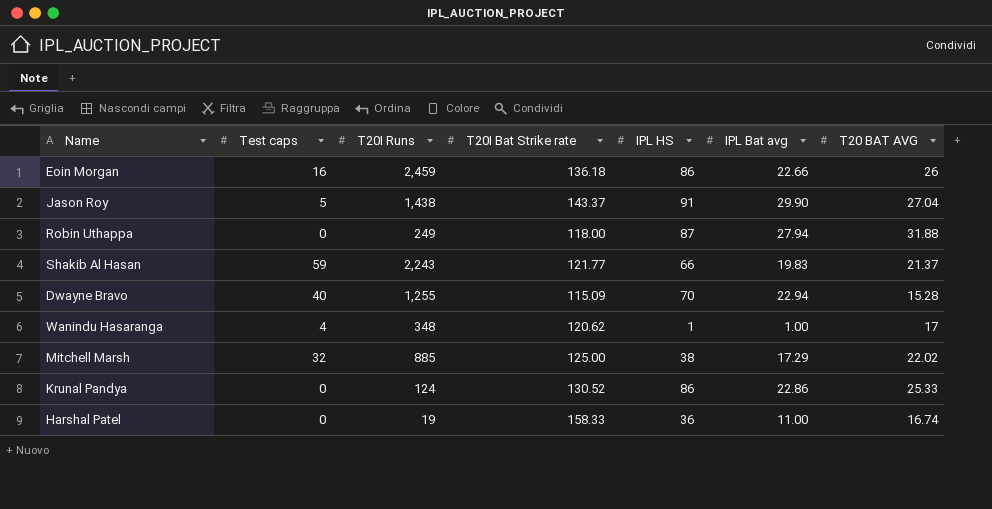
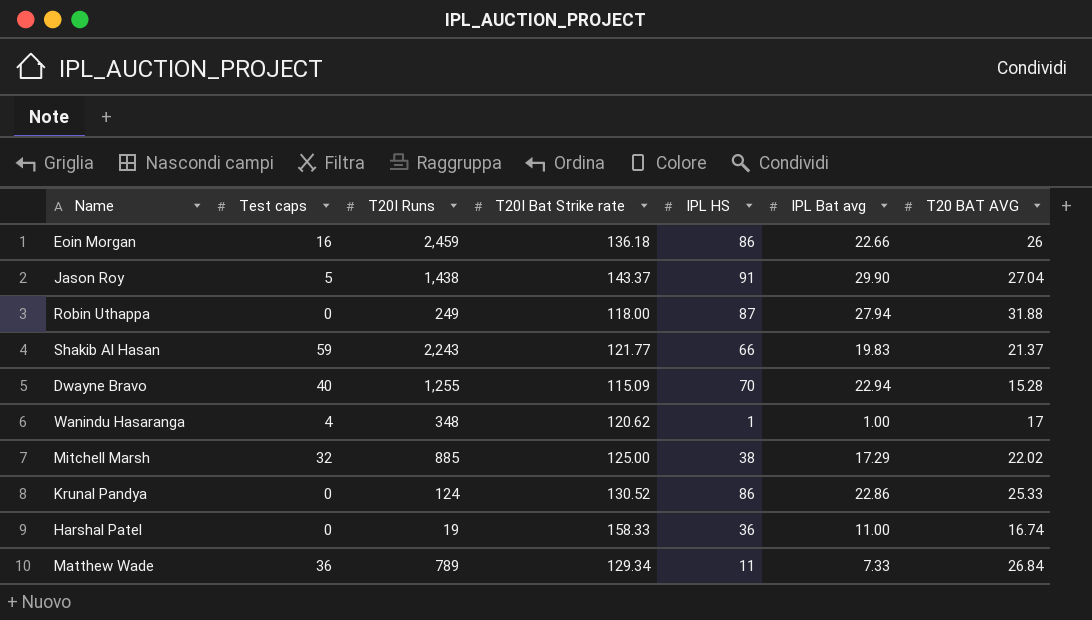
row Matthew Wade: none -> 36 | 789 | 129.34 | 11 | 7.33 | 26.84

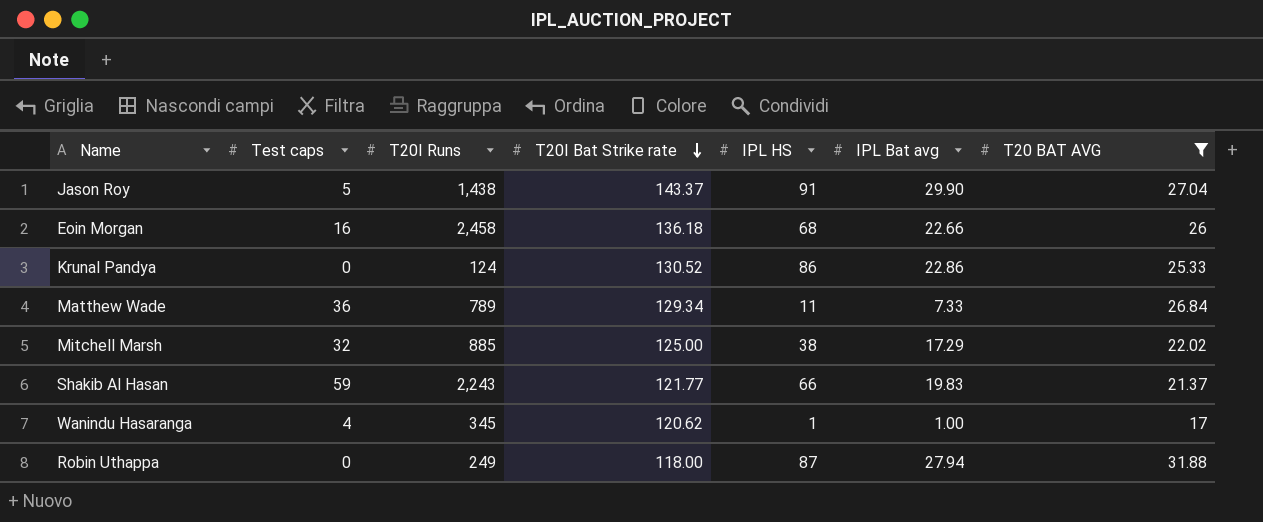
filter: none -> T20 BAT AVG >= 17
row order: none -> T20I Bat Strike rate descending
Eoin Morgan | T20I Runs: 2,459 -> 2,458
Eoin Morgan | IPL HS: 86 -> 68
Wanindu Hasaranga | T20I Runs: 348 -> 345

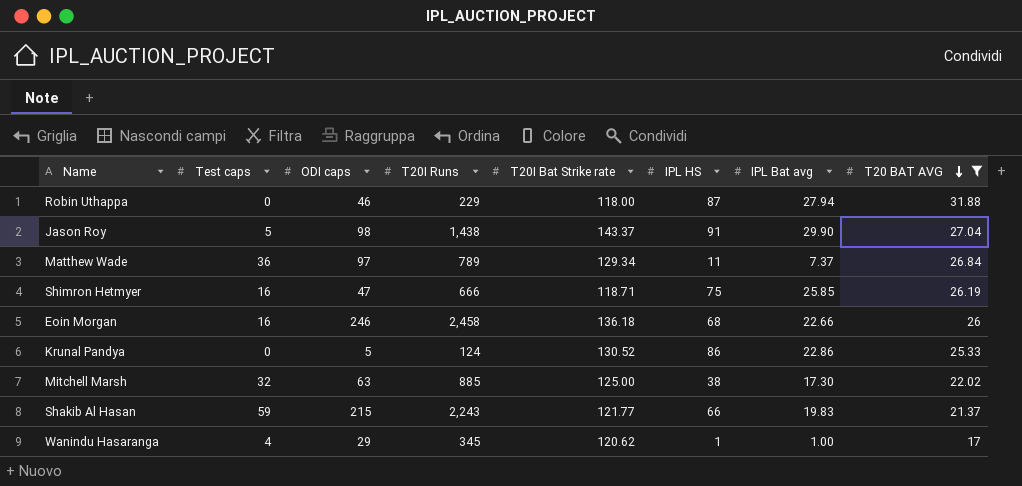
row order: T20I Bat Strike rate descending -> T20 BAT AVG descending
column ODI caps | position: none -> 3
Robin Uthappa | T20I Runs: 249 -> 229
Matthew Wade | IPL Bat avg: 7.33 -> 7.37
row Shimron Hetmyer: none -> 16 | 47 | 666 | 118.71 | 75 | 25.85 | 26.19
Mitchell Marsh | IPL Bat avg: 17.29 -> 17.30

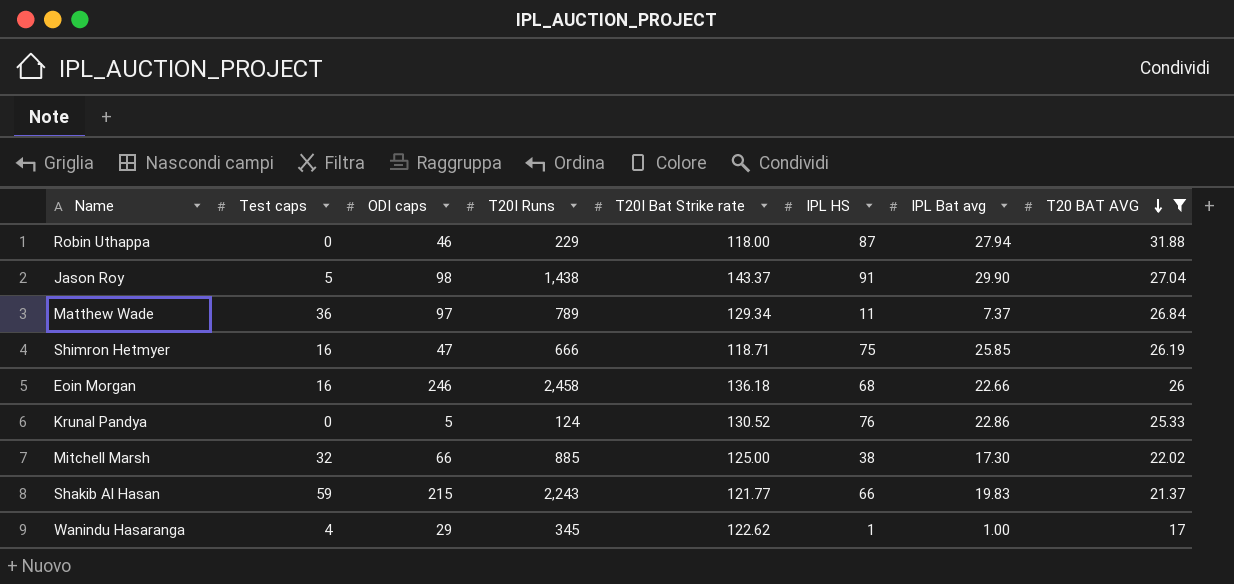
Krunal Pandya | IPL HS: 86 -> 76
Mitchell Marsh | ODI caps: 63 -> 66
Wanindu Hasaranga | T20I Bat Strike rate: 120.62 -> 122.62

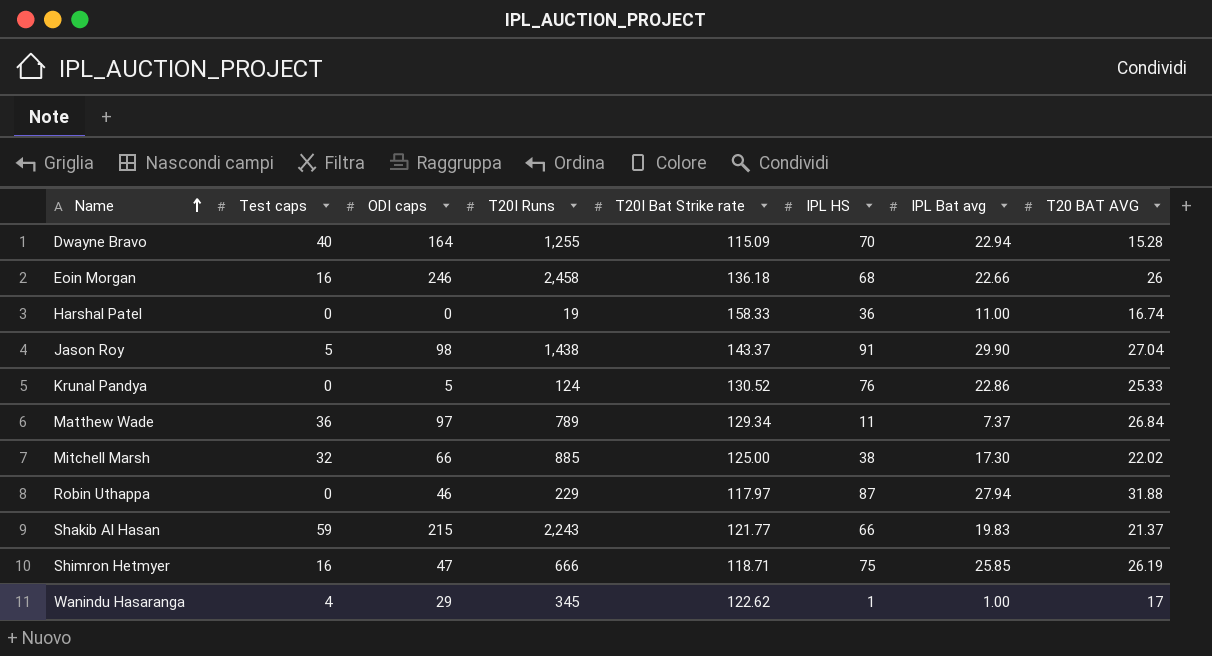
filter: T20 BAT AVG >= 17 -> none
row order: T20 BAT AVG descending -> Name ascending
Robin Uthappa | T20I Bat Strike rate: 118.00 -> 117.97

